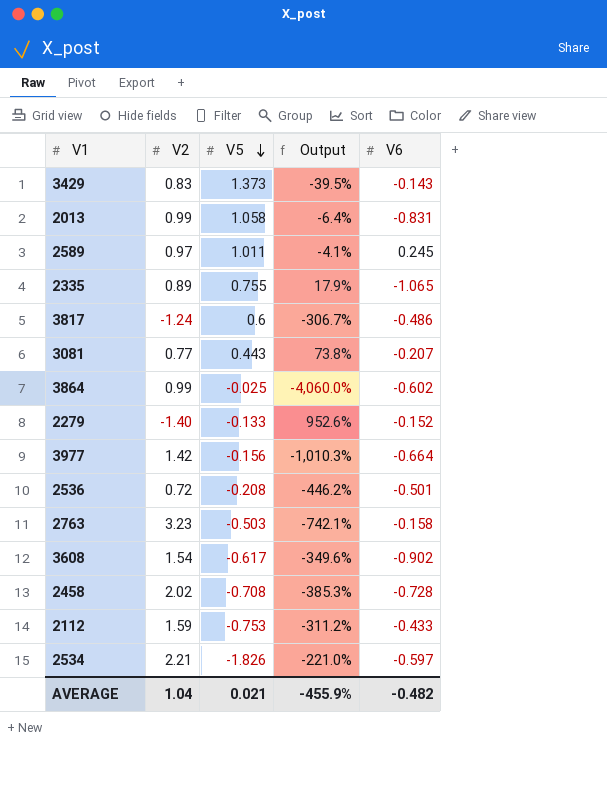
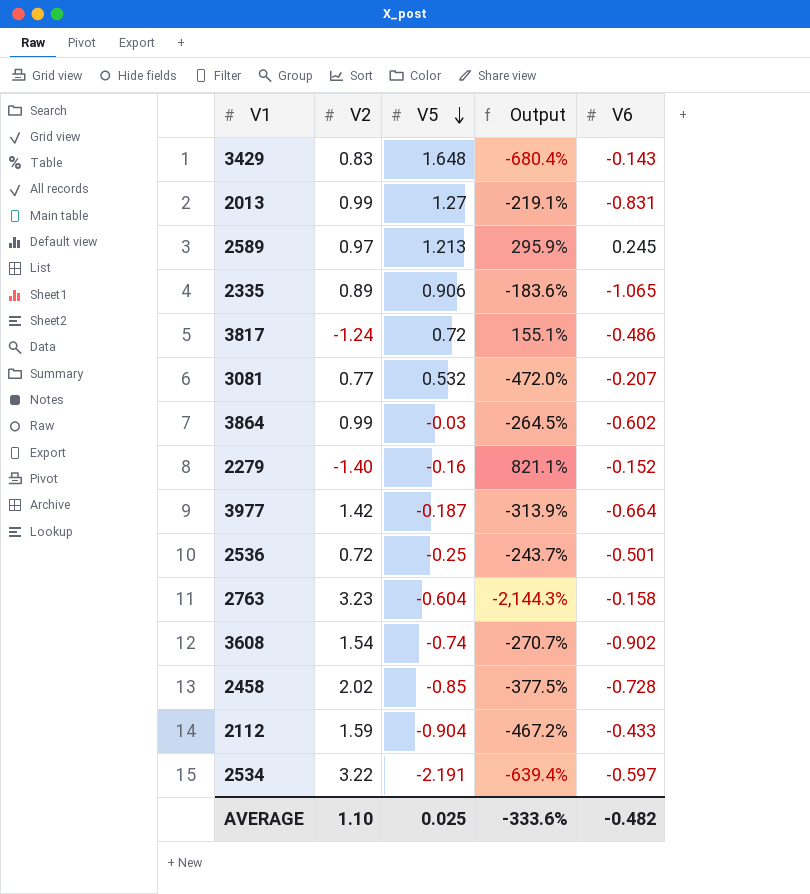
column Output | formula: ([V2] - [V5]) / [V5] -> ([V2] - [V6]) / [V6]
3429 | V5: 1.373 -> 1.648
2013 | V5: 1.058 -> 1.27
2589 | V5: 1.011 -> 1.213
2335 | V5: 0.755 -> 0.906
3817 | V5: 0.6 -> 0.72
3081 | V5: 0.443 -> 0.532
3864 | V5: -0.025 -> -0.03
2279 | V5: -0.133 -> -0.16
3977 | V5: -0.156 -> -0.187
2536 | V5: -0.208 -> -0.25
2763 | V5: -0.503 -> -0.604
3608 | V5: -0.617 -> -0.74
2458 | V5: -0.708 -> -0.85
2112 | V5: -0.753 -> -0.904
2534 | V2: 2.21 -> 3.22
2534 | V5: -1.826 -> -2.191
AVERAGE | V2: 1.04 -> 1.10
AVERAGE | V5: 0.021 -> 0.025
AVERAGE | Output: -455.9% -> -333.6%

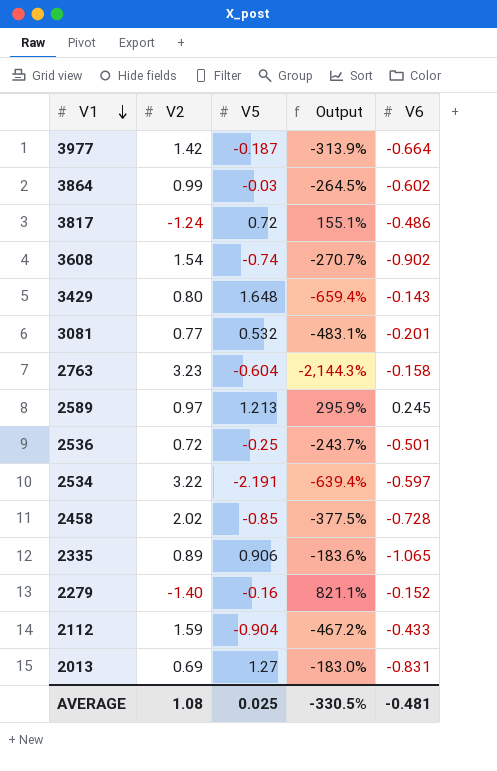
row order: V5 descending -> V1 descending
3429 | V2: 0.83 -> 0.80
3429 | Output: -680.4% -> -659.4%
3081 | Output: -472.0% -> -483.1%
3081 | V6: -0.207 -> -0.201
2013 | V2: 0.99 -> 0.69
2013 | Output: -219.1% -> -183.0%
AVERAGE | V2: 1.10 -> 1.08
AVERAGE | Output: -333.6% -> -330.5%
AVERAGE | V6: -0.482 -> -0.481

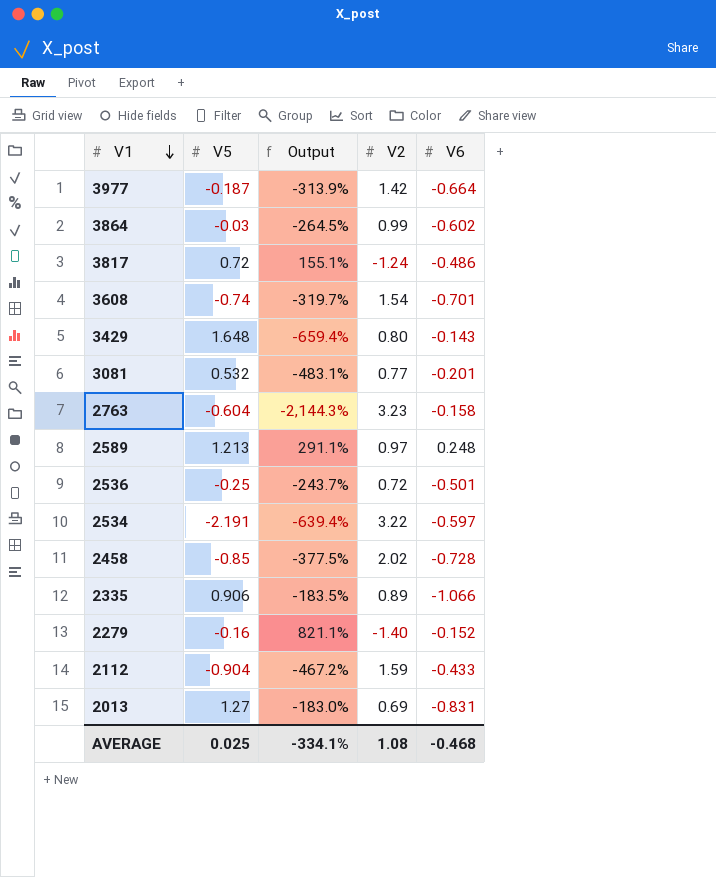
column V2 | position: 2 -> 4
3608 | Output: -270.7% -> -319.7%
3608 | V6: -0.902 -> -0.701
2589 | Output: 295.9% -> 291.1%
2589 | V6: 0.245 -> 0.248
2335 | Output: -183.6% -> -183.5%
2335 | V6: -1.065 -> -1.066
AVERAGE | Output: -330.5% -> -334.1%
AVERAGE | V6: -0.481 -> -0.468

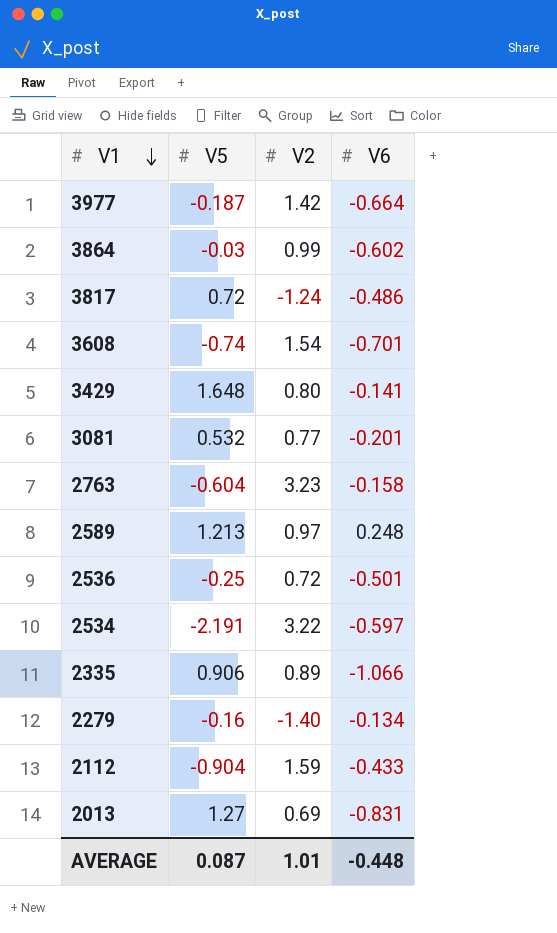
column Output | formula: ([V2] - [V6]) / [V6] -> none
row 2458: -0.85 | -377.5% | 2.02 | -0.728 -> none
3429 | V6: -0.143 -> -0.141
2279 | V6: -0.152 -> -0.134
AVERAGE | V5: 0.025 -> 0.087
AVERAGE | V2: 1.08 -> 1.01
AVERAGE | V6: -0.468 -> -0.448

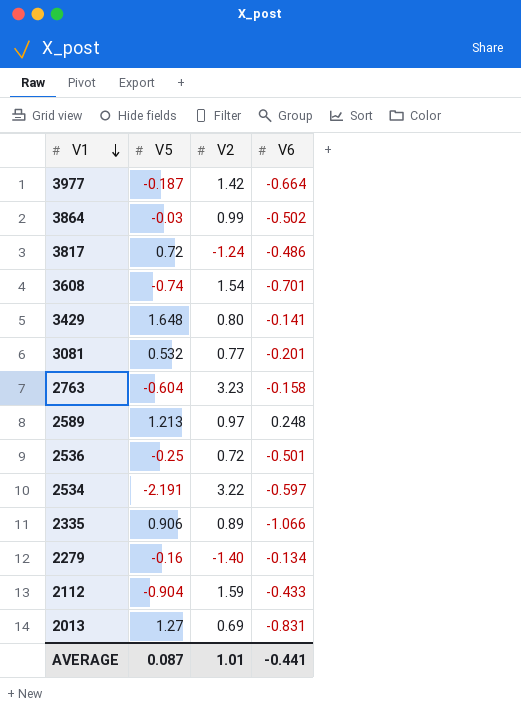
3864 | V6: -0.602 -> -0.502
AVERAGE | V6: -0.448 -> -0.441

